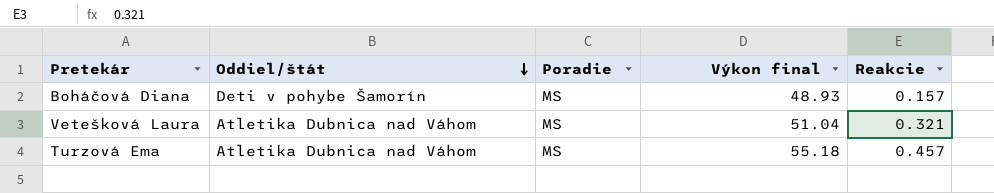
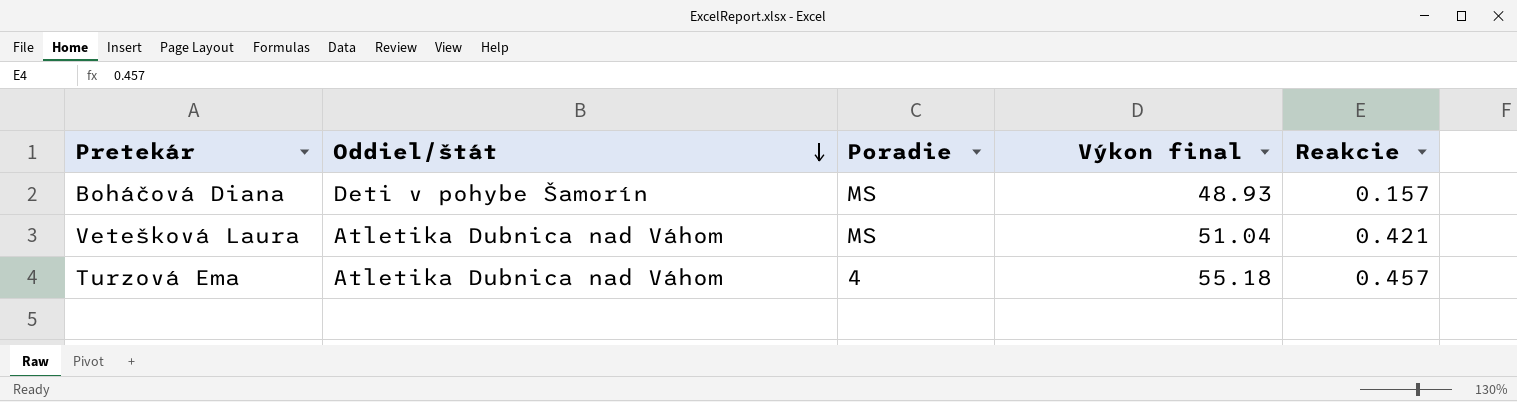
Vetešková Laura | Reakcie: 0.321 -> 0.421
Turzová Ema | Poradie: MS -> 4

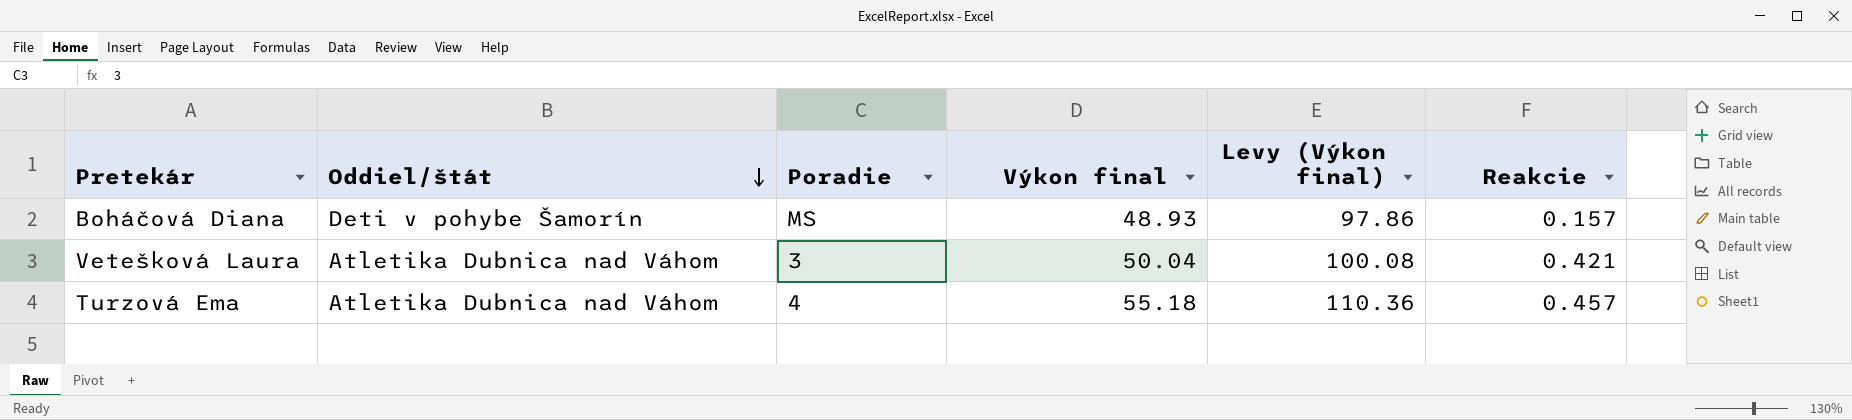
column Levy (Výkon final) | formula: none -> [Výkon final] * 2
Vetešková Laura | Poradie: MS -> 3
Vetešková Laura | Výkon final: 51.04 -> 50.04

